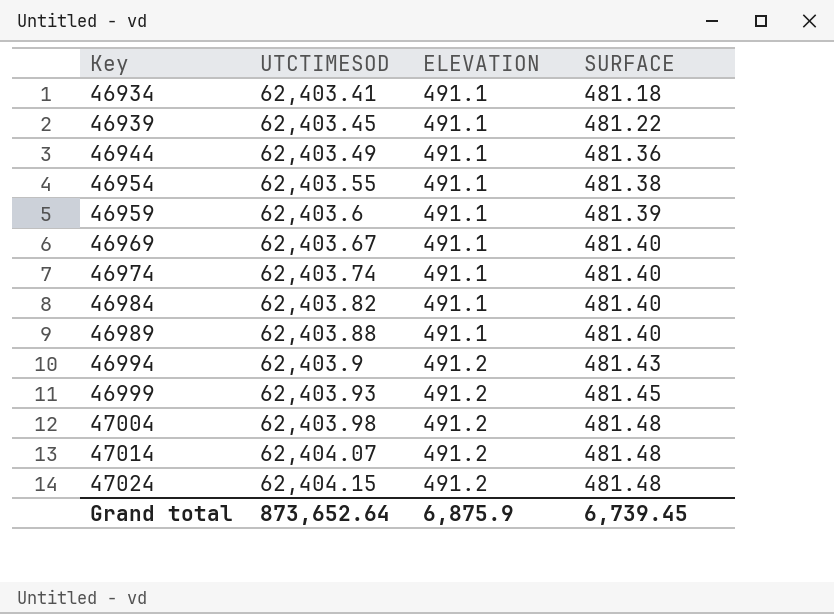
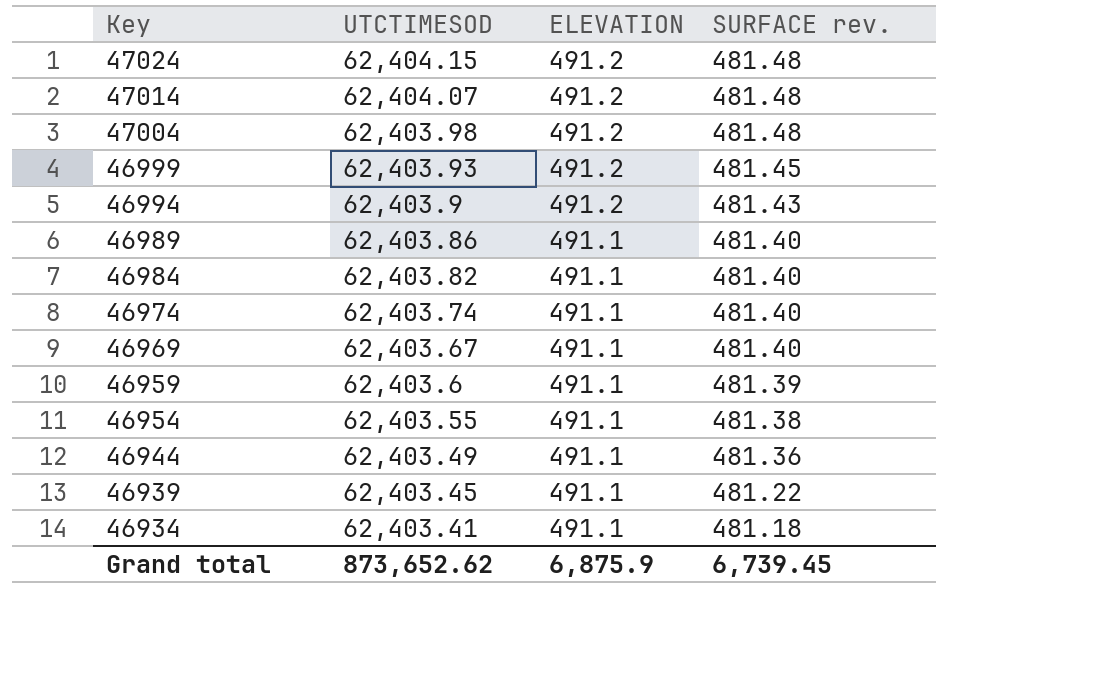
row order: Key ascending -> Key descending
column name: SURFACE -> SURFACE rev.
46989 | UTCTIMESOD: 62,403.88 -> 62,403.86
Grand total | UTCTIMESOD: 873,652.64 -> 873,652.62

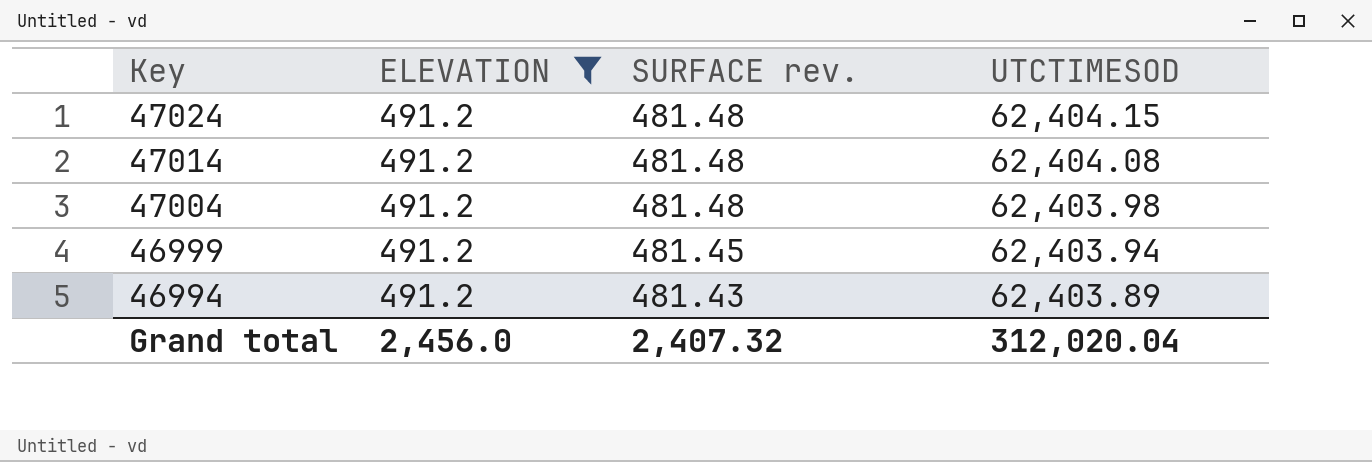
filter: none -> ELEVATION = 491.2
column UTCTIMESOD | position: 2 -> 4
47014 | UTCTIMESOD: 62,404.07 -> 62,404.08
46999 | UTCTIMESOD: 62,403.93 -> 62,403.94
46994 | UTCTIMESOD: 62,403.9 -> 62,403.89
Grand total | ELEVATION: 6,875.9 -> 2,456.0
Grand total | SURFACE rev.: 6,739.45 -> 2,407.32
Grand total | UTCTIMESOD: 873,652.62 -> 312,020.04

